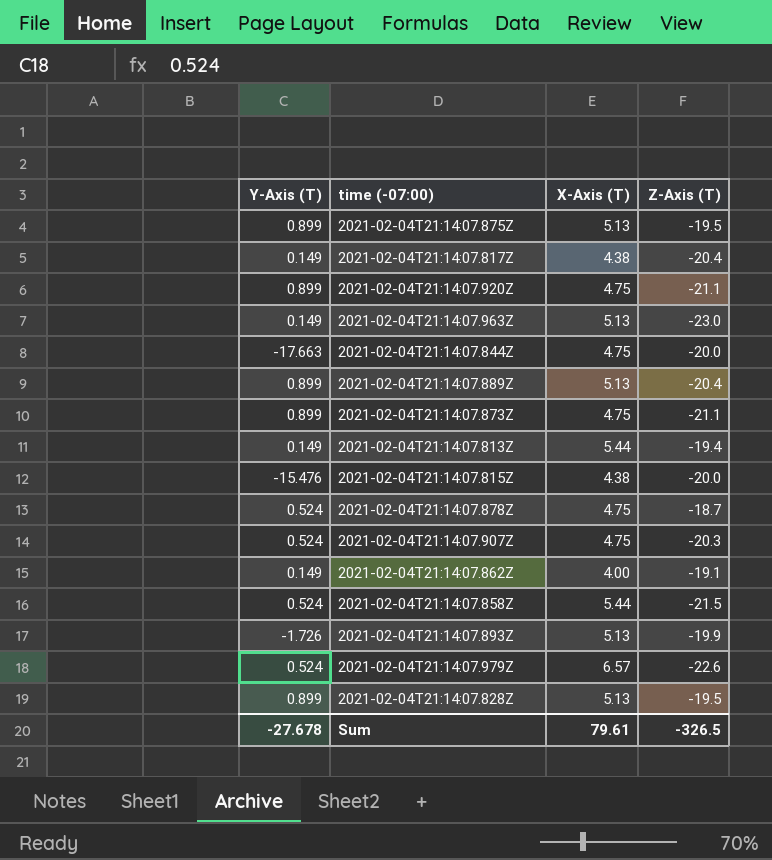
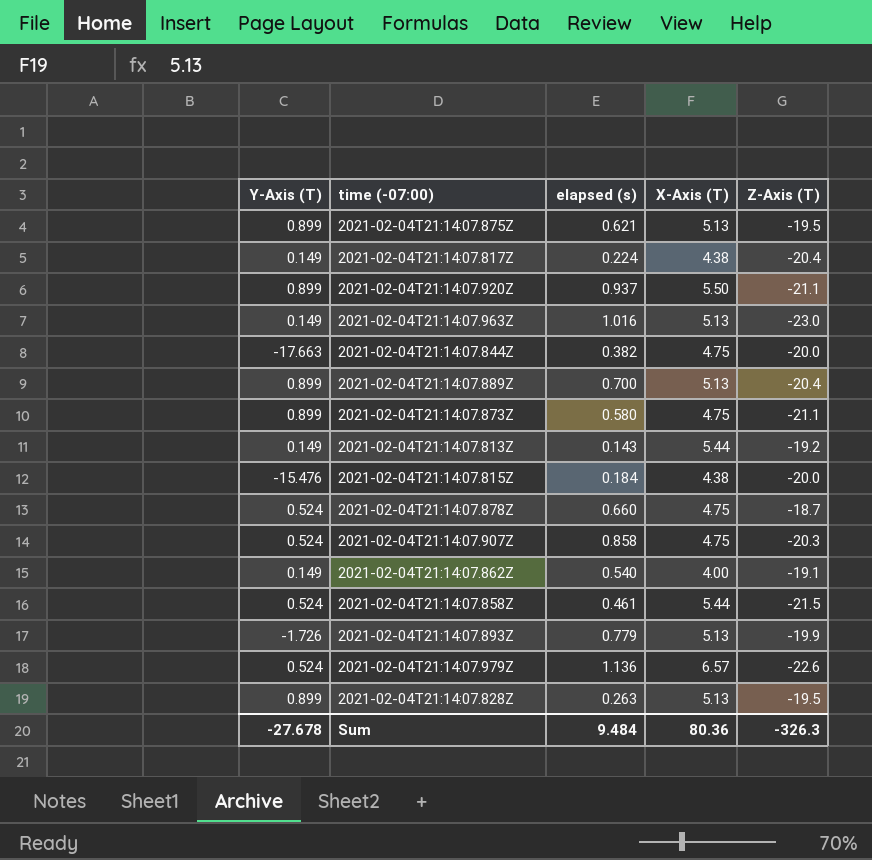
column elapsed (s) | position: none -> 3
2021-02-04T21:14:07.920Z | X-Axis (T): 4.75 -> 5.50
2021-02-04T21:14:07.813Z | Z-Axis (T): -19.4 -> -19.2
Sum | X-Axis (T): 79.61 -> 80.36
Sum | Z-Axis (T): -326.5 -> -326.3

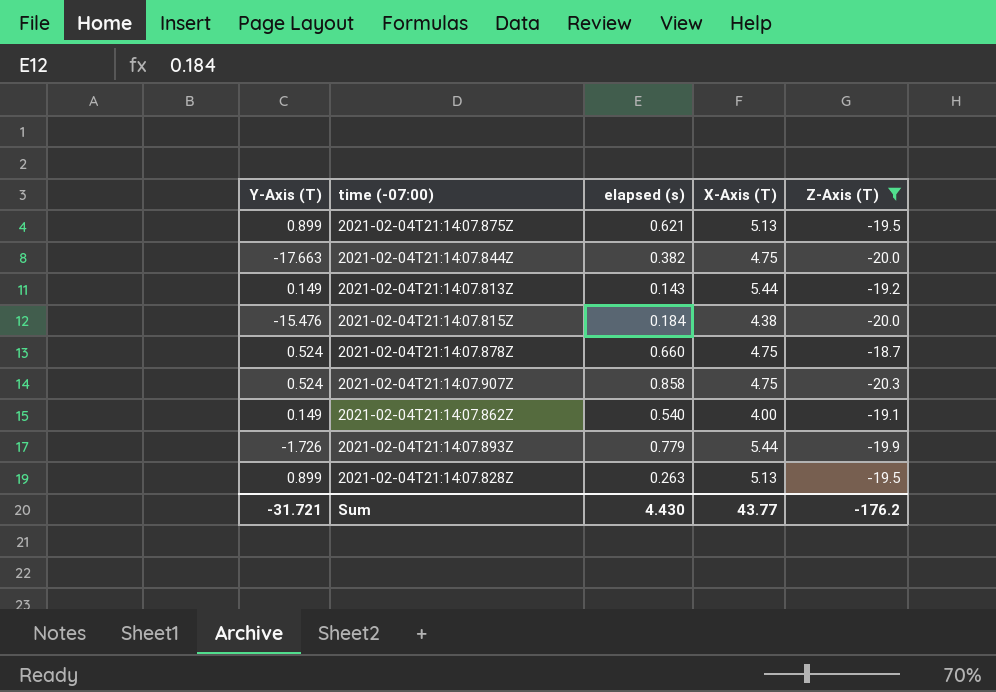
filter: none -> Z-Axis (T) >= -20.3
2021-02-04T21:14:07.893Z | X-Axis (T): 5.13 -> 5.44
Sum | Y-Axis (T): -27.678 -> -31.721
Sum | elapsed (s): 9.484 -> 4.430
Sum | X-Axis (T): 80.36 -> 43.77
Sum | Z-Axis (T): -326.3 -> -176.2

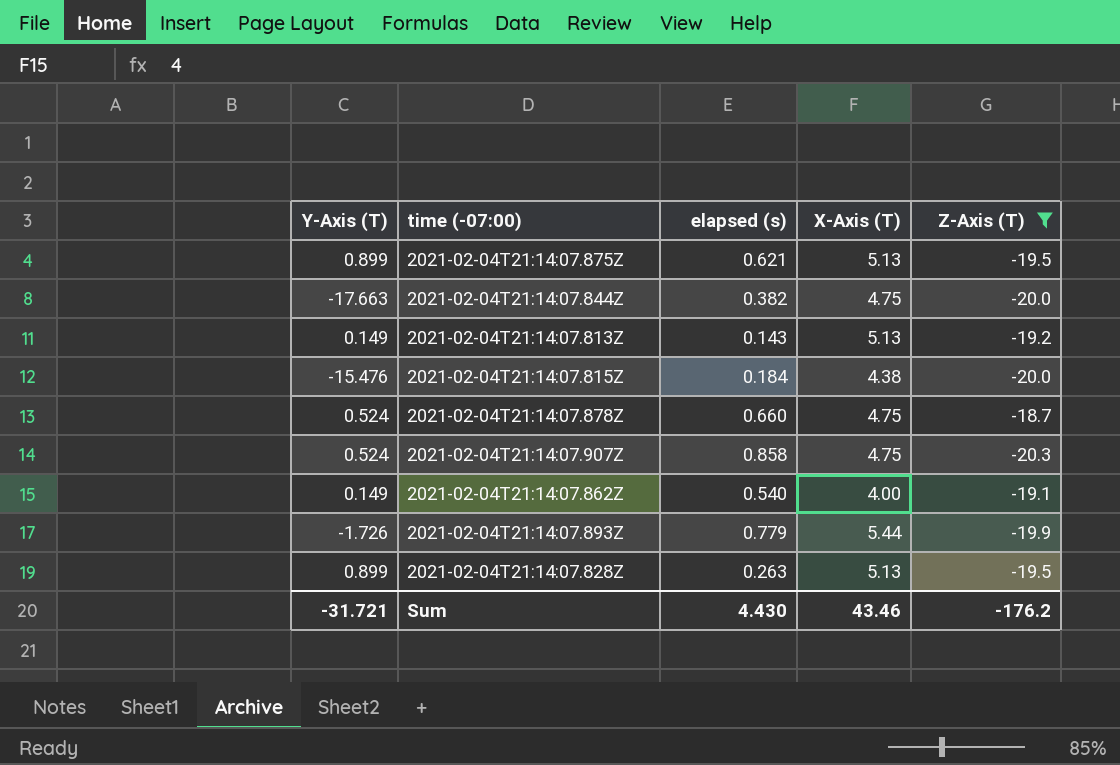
2021-02-04T21:14:07.813Z | X-Axis (T): 5.44 -> 5.13
Sum | X-Axis (T): 43.77 -> 43.46

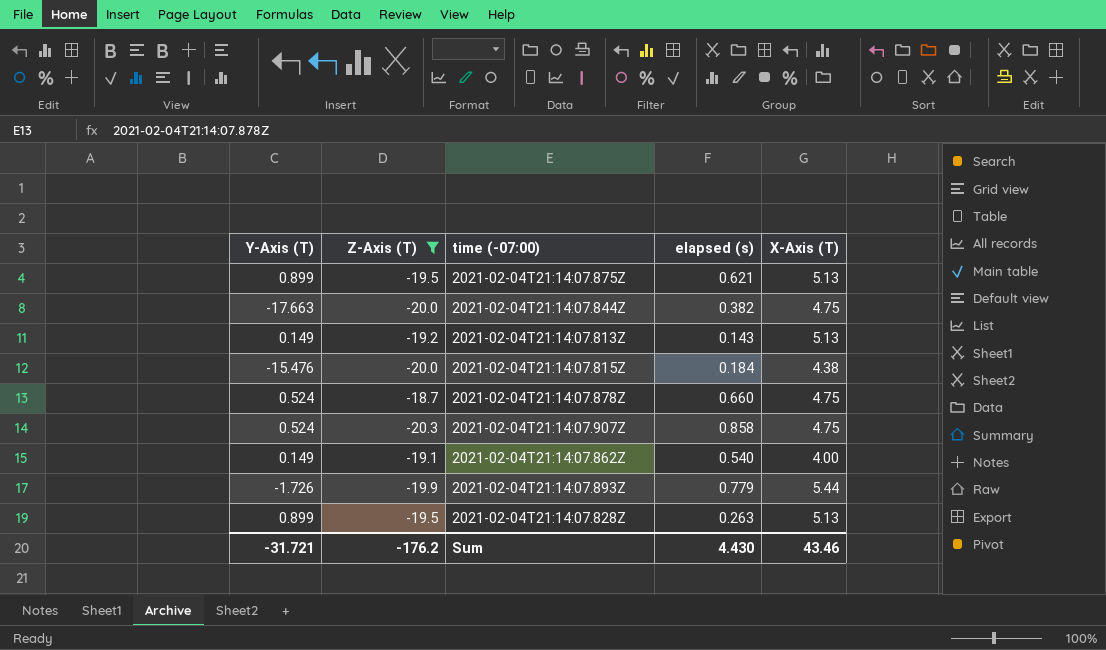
column Z-Axis (T) | position: 5 -> 2

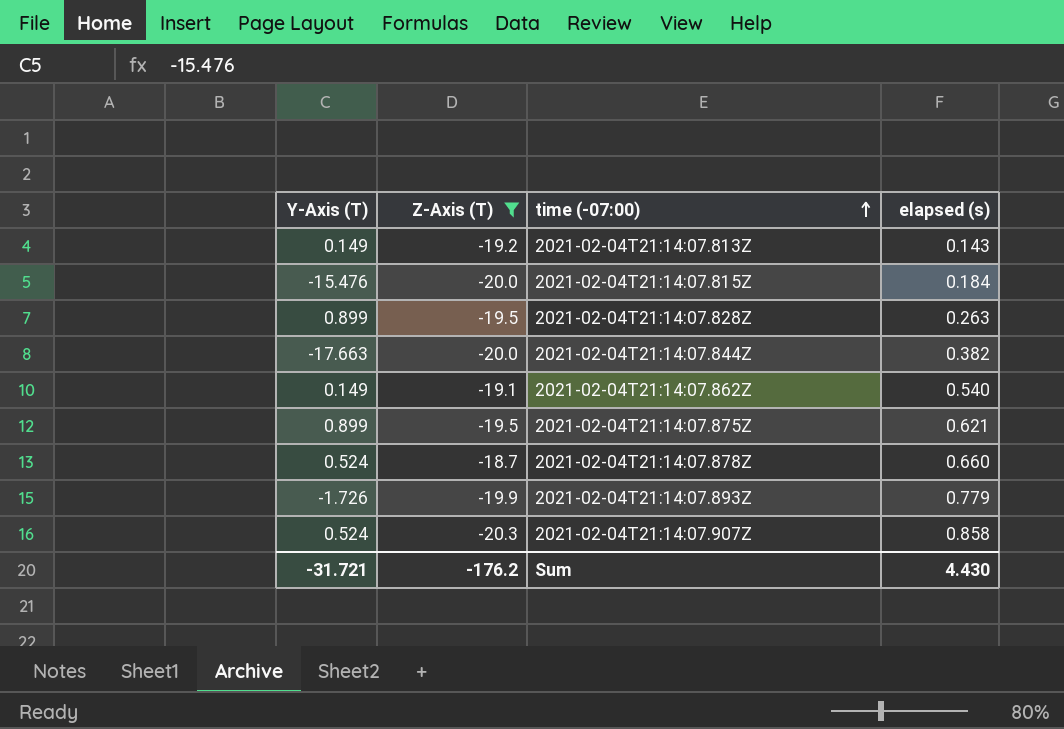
row order: none -> time (-07:00) ascending
column X-Axis (T) | position: 5 -> none

